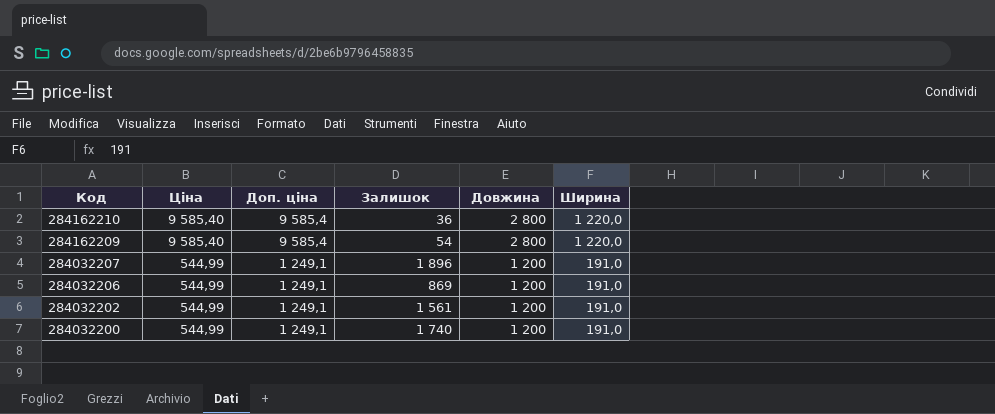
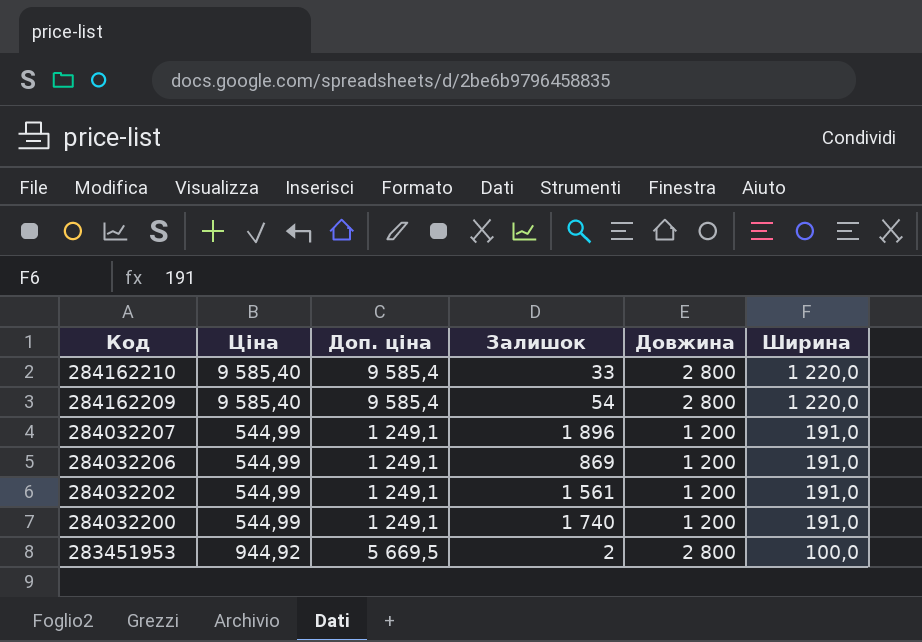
284162210 | Залишок: 36 -> 33
row 283451953: none -> 944,92 | 5 669,5 | 2 | 2 800 | 100,0

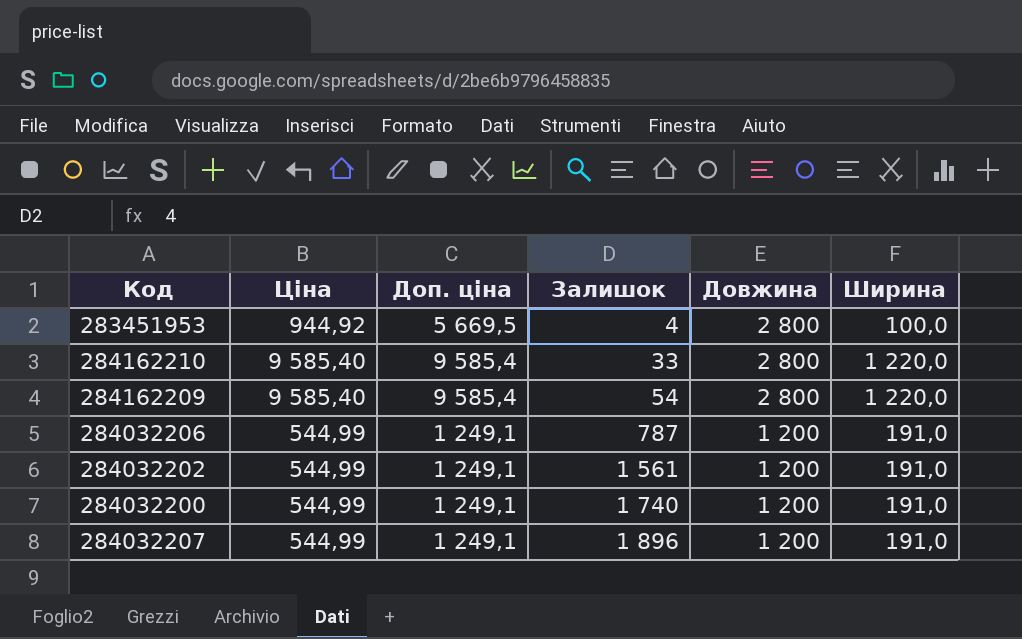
row order: Код descending -> Залишок ascending
283451953 | Залишок: 2 -> 4
284032206 | Залишок: 869 -> 787

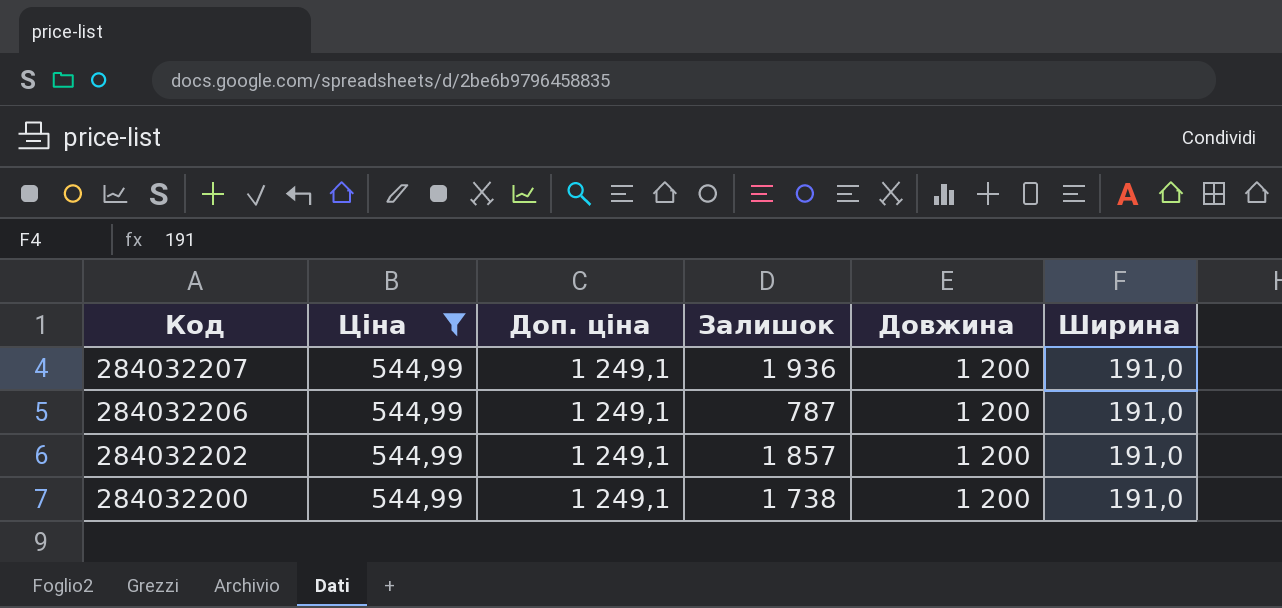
filter: none -> Ціна = 544,99
row order: Залишок ascending -> Код descending
284032207 | Залишок: 1 896 -> 1 936
284032202 | Залишок: 1 561 -> 1 857
284032200 | Залишок: 1 740 -> 1 738

